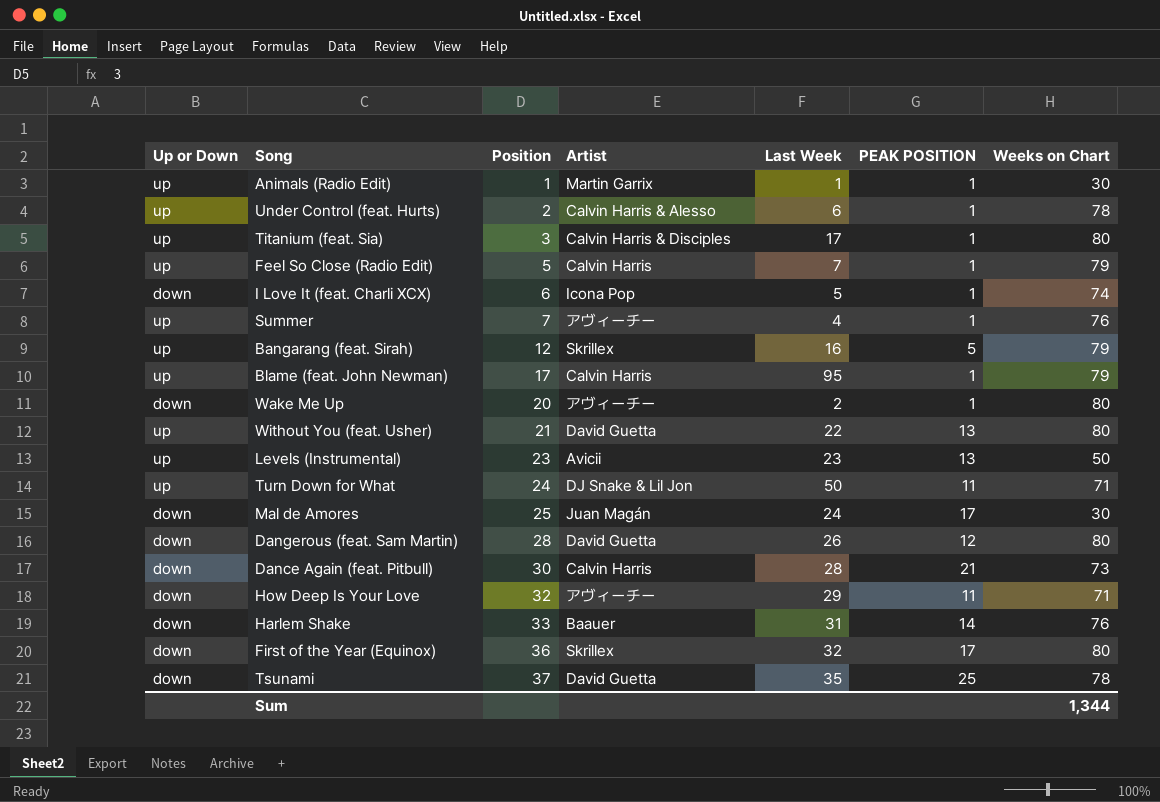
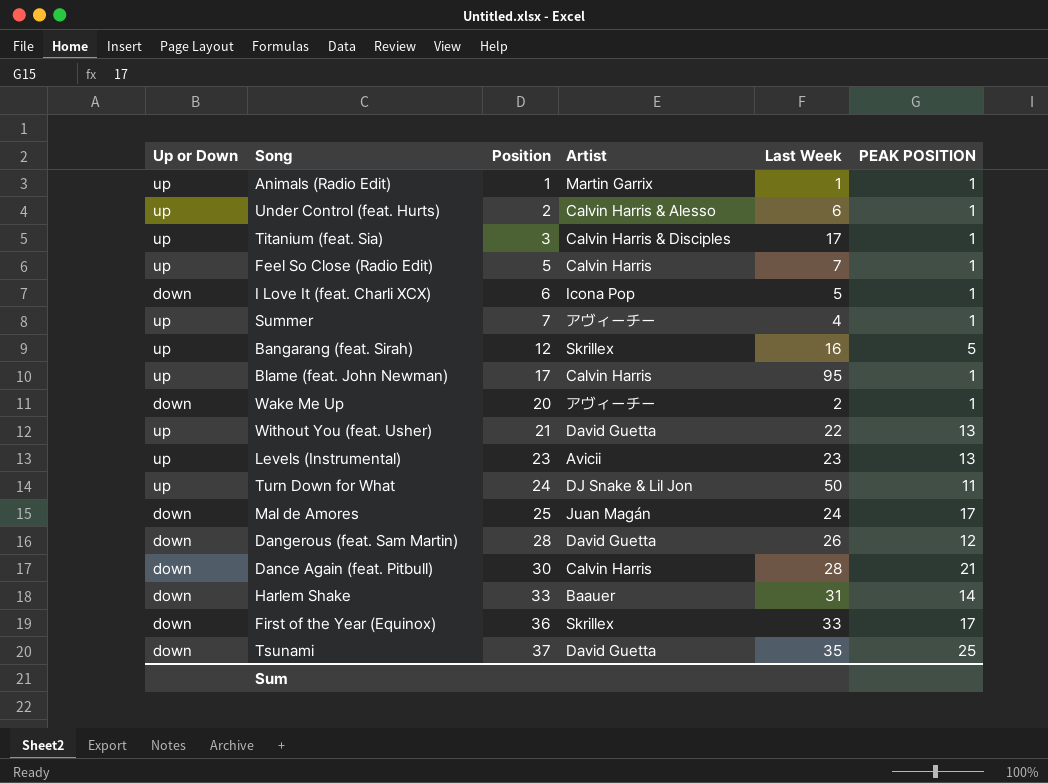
column Weeks on Chart | position: 7 -> none
row How Deep Is Your Love: down | 32 | アヴィーチー | 29 | 11 | 71 -> none
First of the Year (Equinox) | Last Week: 32 -> 33

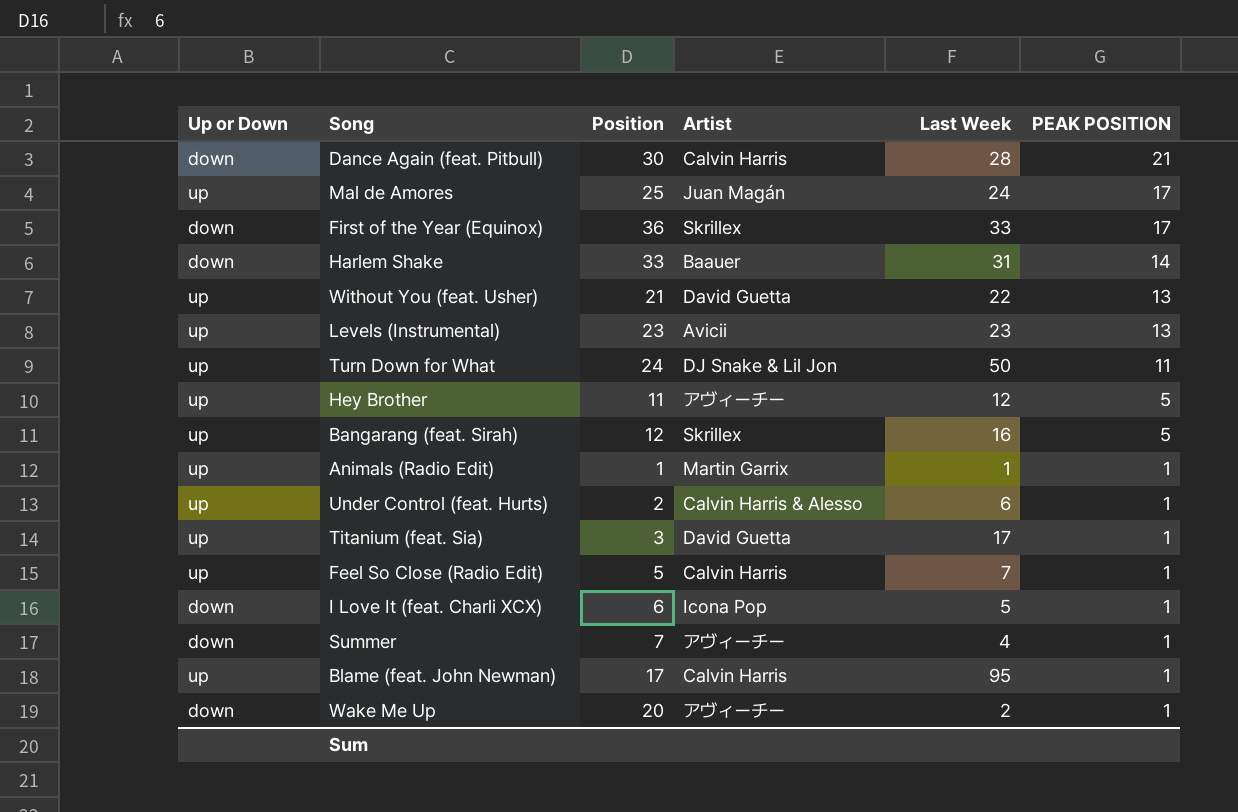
row order: Position ascending -> PEAK POSITION descending
row Dangerous (feat. Sam Martin): down | 28 | David Guetta | 26 | 12 -> none
row Tsunami: down | 37 | David Guetta | 35 | 25 -> none
Mal de Amores | Up or Down: down -> up
row Hey Brother: none -> up | 11 | アヴィーチー | 12 | 5
Titanium (feat. Sia) | Artist: Calvin Harris & Disciples -> David Guetta
Summer | Up or Down: up -> down

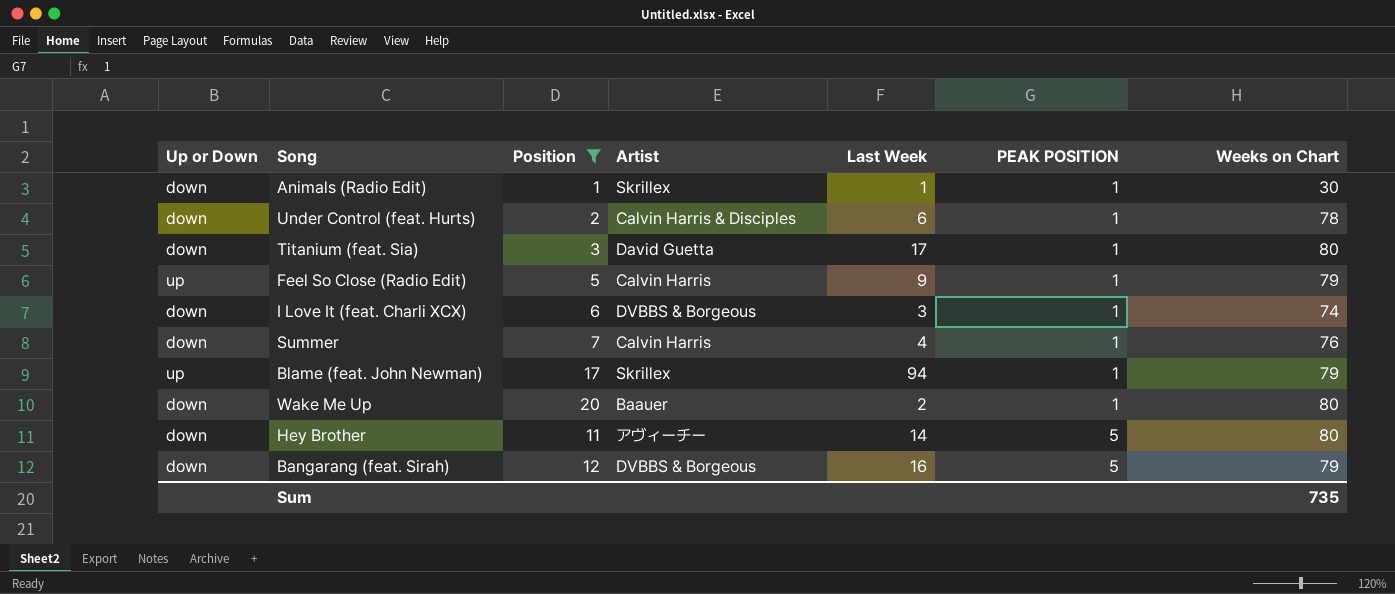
filter: none -> Position <= 20
row order: PEAK POSITION descending -> PEAK POSITION ascending
column Weeks on Chart | position: none -> 7
Animals (Radio Edit) | Up or Down: up -> down
Animals (Radio Edit) | Artist: Martin Garrix -> Skrillex
Under Control (feat. Hurts) | Up or Down: up -> down
Under Control (feat. Hurts) | Artist: Calvin Harris & Alesso -> Calvin Harris & Disciples
Titanium (feat. Sia) | Up or Down: up -> down
Feel So Close (Radio Edit) | Last Week: 7 -> 9
I Love It (feat. Charli XCX) | Artist: Icona Pop -> DVBBS & Borgeous
I Love It (feat. Charli XCX) | Last Week: 5 -> 3
Summer | Artist: アヴィーチー -> Calvin Harris
Blame (feat. John Newman) | Artist: Calvin Harris -> Skrillex
Blame (feat. John Newman) | Last Week: 95 -> 94
Wake Me Up | Artist: アヴィーチー -> Baauer
Hey Brother | Up or Down: up -> down
Hey Brother | Last Week: 12 -> 14
Bangarang (feat. Sirah) | Up or Down: up -> down
Bangarang (feat. Sirah) | Artist: Skrillex -> DVBBS & Borgeous

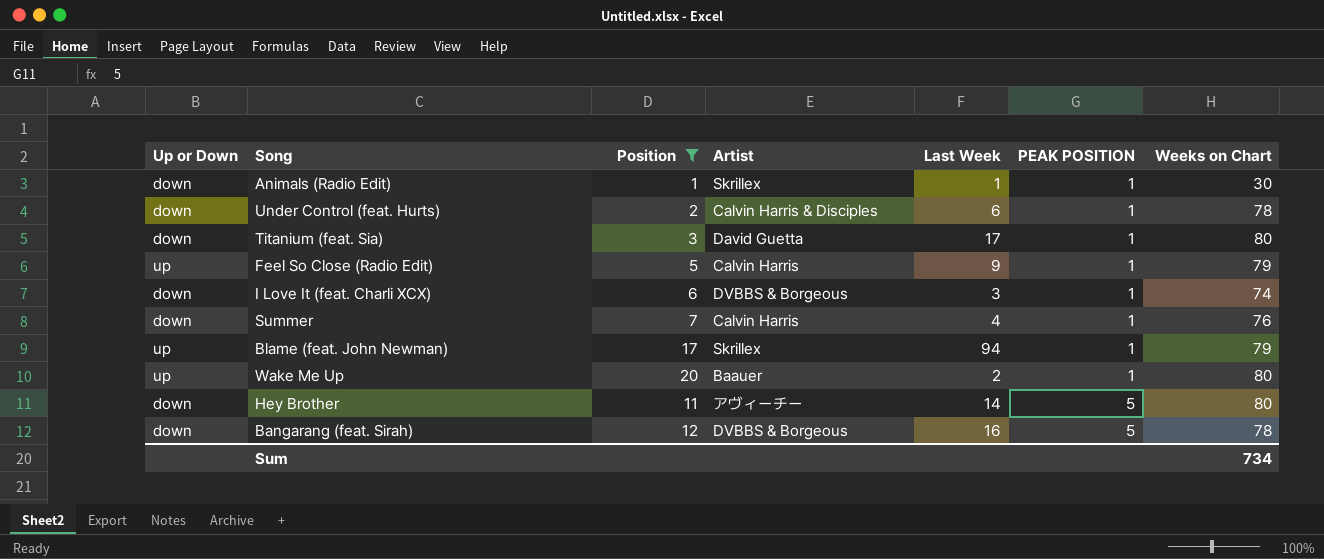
Wake Me Up | Up or Down: down -> up
Bangarang (feat. Sirah) | Weeks on Chart: 79 -> 78
Sum | Weeks on Chart: 735 -> 734

